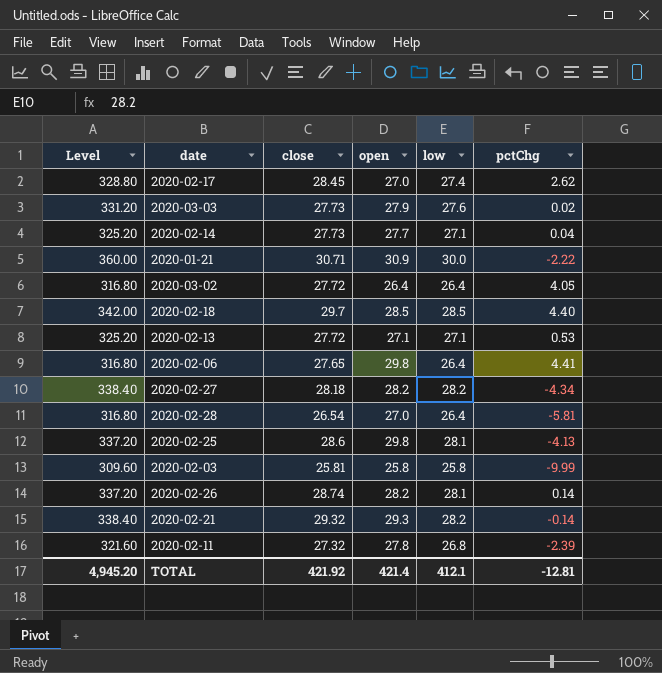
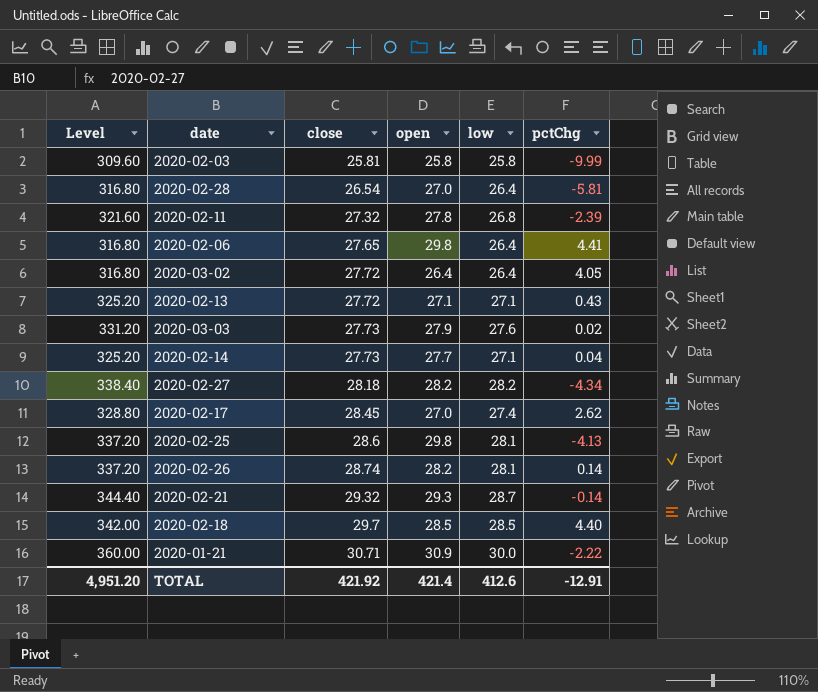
row order: none -> close ascending
2020-02-13 | pctChg: 0.53 -> 0.43
2020-02-21 | Level: 338.40 -> 344.40
2020-02-21 | low: 28.2 -> 28.7
TOTAL | Level: 4,945.20 -> 4,951.20
TOTAL | low: 412.1 -> 412.6
TOTAL | pctChg: -12.81 -> -12.91

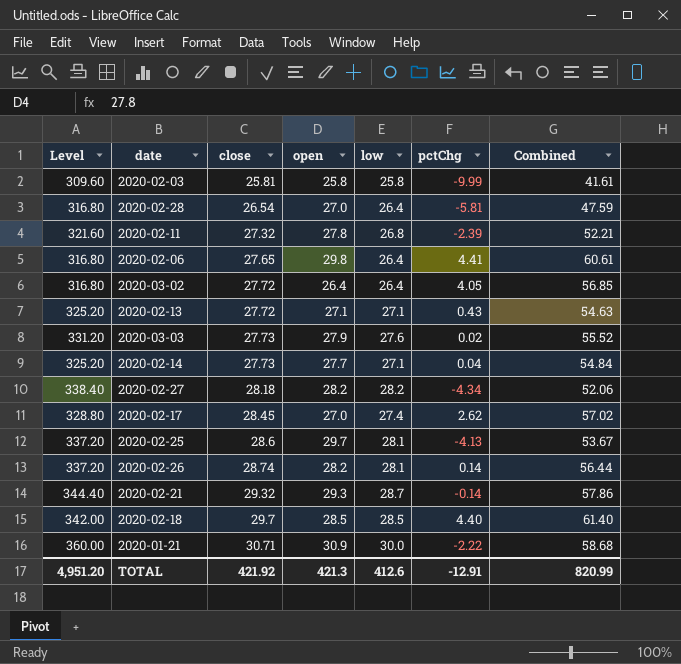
column Combined | formula: none -> [open] + [low] + [pctChg]
2020-02-25 | open: 29.8 -> 29.7
TOTAL | open: 421.4 -> 421.3

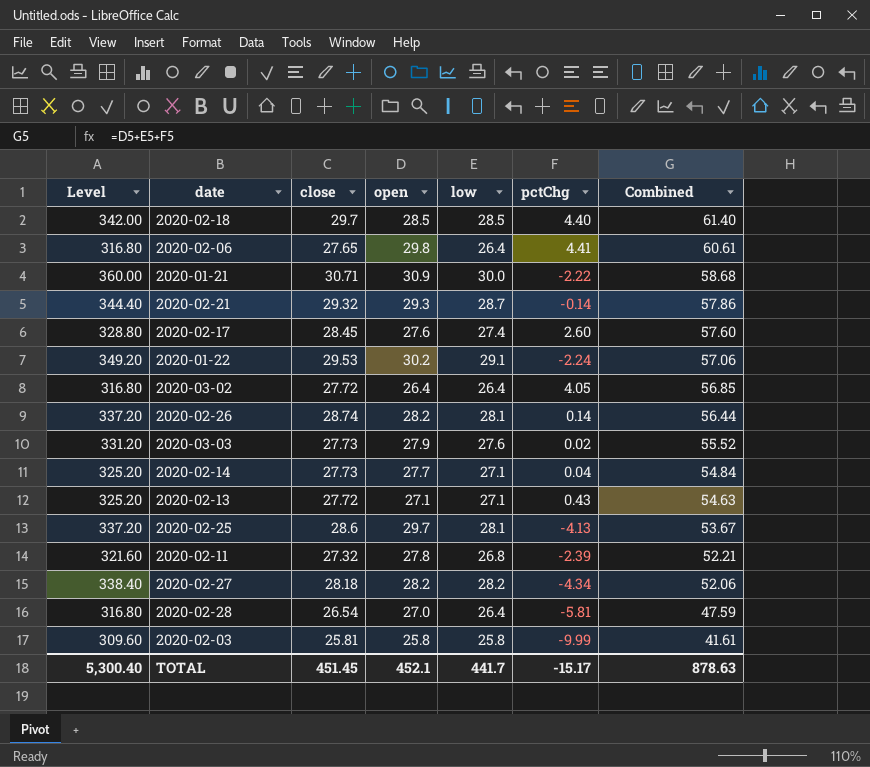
row order: close ascending -> Combined descending
2020-02-17 | open: 27.0 -> 27.6
2020-02-17 | pctChg: 2.62 -> 2.60
2020-02-17 | Combined: 57.02 -> 57.60
row 2020-01-22: none -> 349.20 | 29.53 | 30.2 | 29.1 | -2.24 | 57.06
TOTAL | Level: 4,951.20 -> 5,300.40
TOTAL | close: 421.92 -> 451.45
TOTAL | open: 421.3 -> 452.1
TOTAL | low: 412.6 -> 441.7
TOTAL | pctChg: -12.91 -> -15.17
TOTAL | Combined: 820.99 -> 878.63

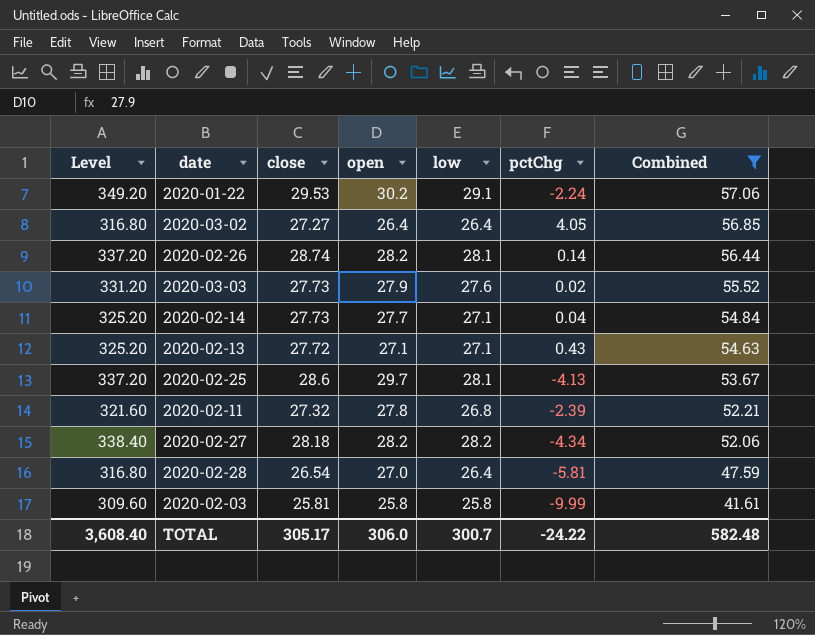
filter: none -> Combined <= 57.06
2020-03-02 | close: 27.72 -> 27.27
TOTAL | Level: 5,300.40 -> 3,608.40
TOTAL | close: 451.45 -> 305.17
TOTAL | open: 452.1 -> 306.0
TOTAL | low: 441.7 -> 300.7
TOTAL | pctChg: -15.17 -> -24.22
TOTAL | Combined: 878.63 -> 582.48

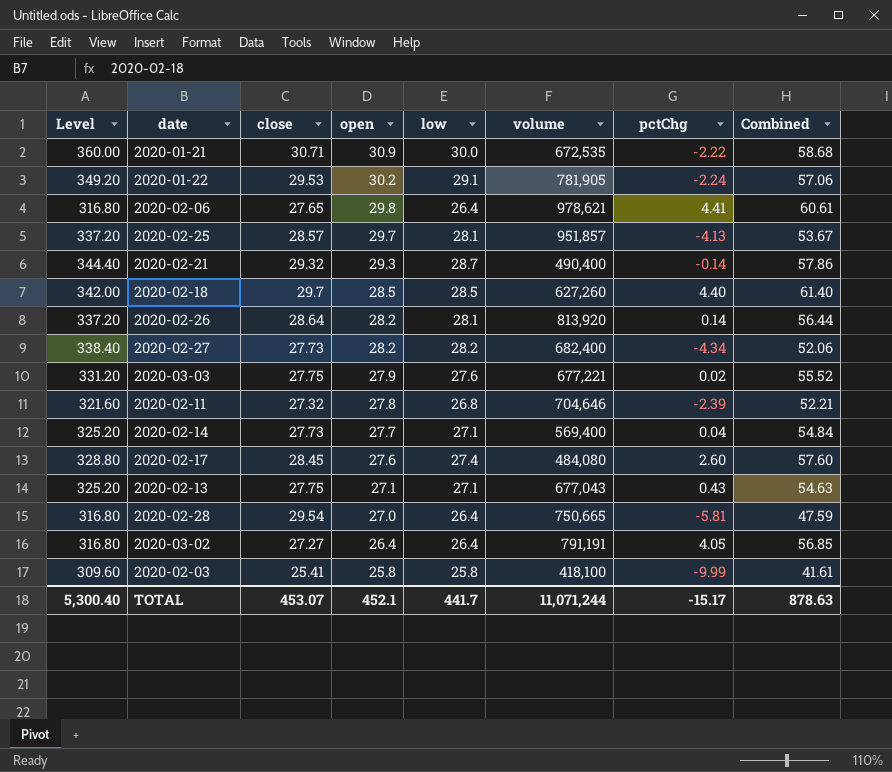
filter: Combined <= 57.06 -> none
row order: Combined descending -> open descending
column volume | position: none -> 6
2020-02-25 | close: 28.6 -> 28.57
2020-02-26 | close: 28.74 -> 28.64
2020-02-27 | close: 28.18 -> 27.73
2020-03-03 | close: 27.73 -> 27.75
2020-02-13 | close: 27.72 -> 27.75
2020-02-28 | close: 26.54 -> 29.54
2020-02-03 | close: 25.81 -> 25.41
TOTAL | Level: 3,608.40 -> 5,300.40
TOTAL | close: 305.17 -> 453.07
TOTAL | open: 306.0 -> 452.1
TOTAL | low: 300.7 -> 441.7
TOTAL | pctChg: -24.22 -> -15.17
TOTAL | Combined: 582.48 -> 878.63

